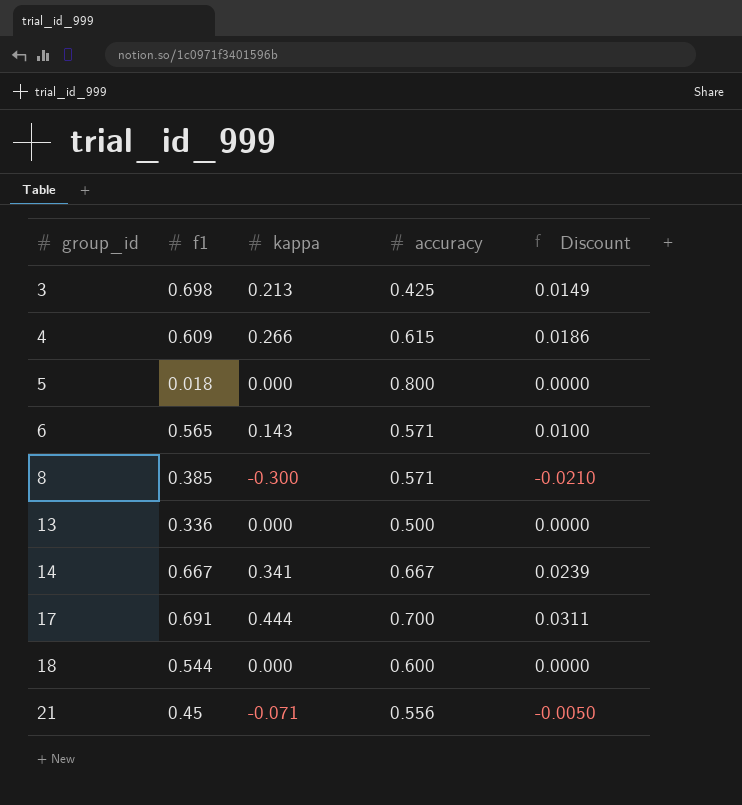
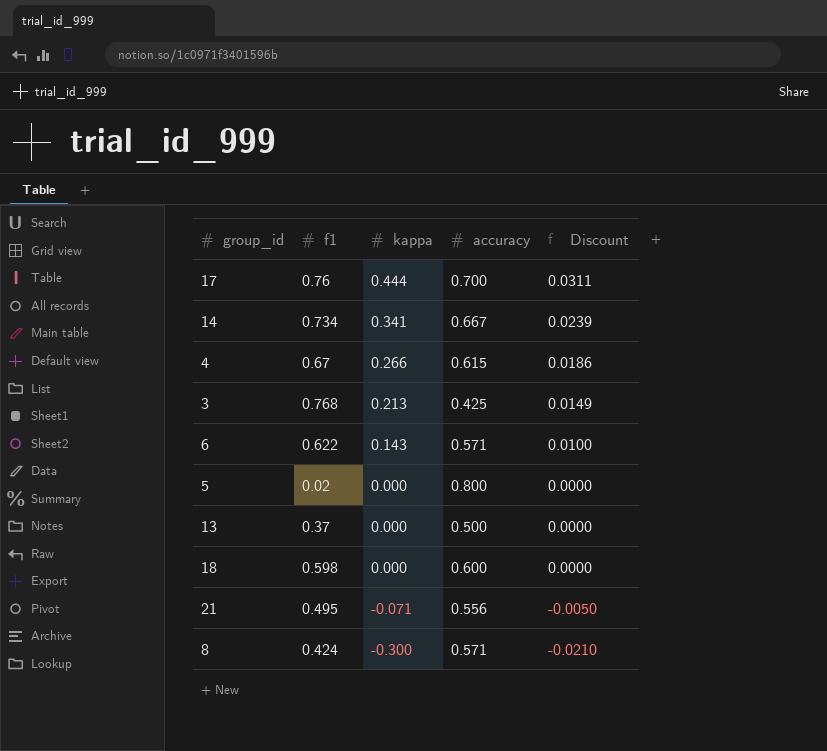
row order: group_id ascending -> kappa descending
17 | f1: 0.691 -> 0.76
14 | f1: 0.667 -> 0.734
4 | f1: 0.609 -> 0.67
3 | f1: 0.698 -> 0.768
6 | f1: 0.565 -> 0.622
5 | f1: 0.018 -> 0.02
13 | f1: 0.336 -> 0.37
18 | f1: 0.544 -> 0.598
21 | f1: 0.45 -> 0.495
8 | f1: 0.385 -> 0.424

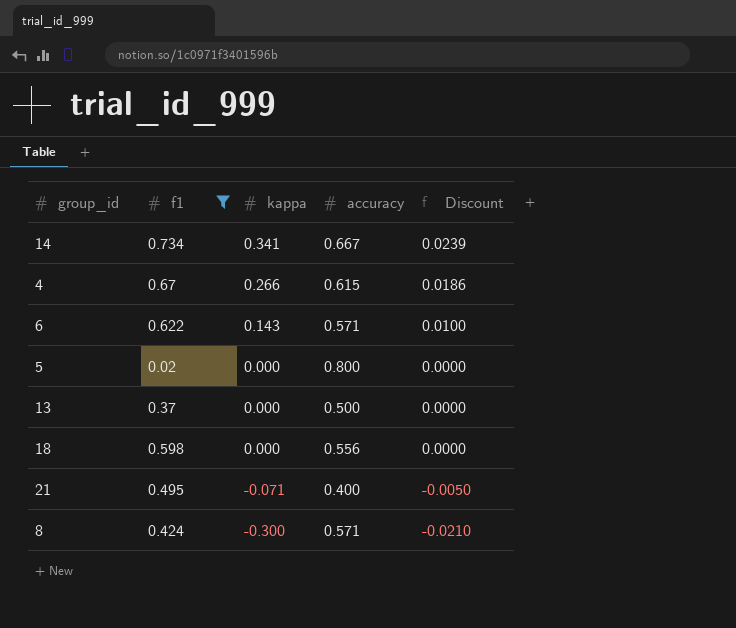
filter: none -> f1 <= 0.734
18 | accuracy: 0.600 -> 0.556
21 | accuracy: 0.556 -> 0.400

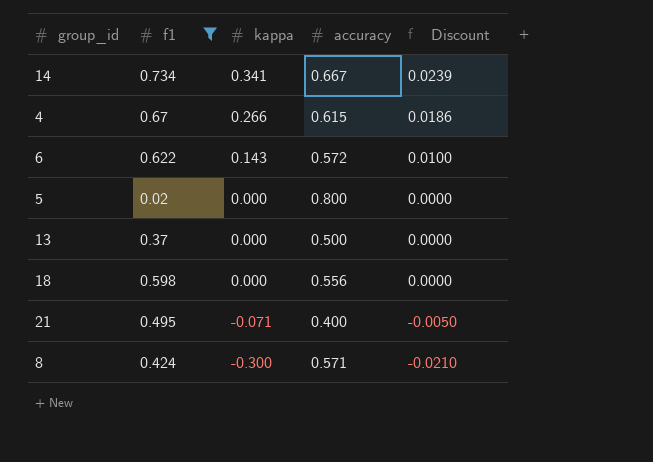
6 | accuracy: 0.571 -> 0.572

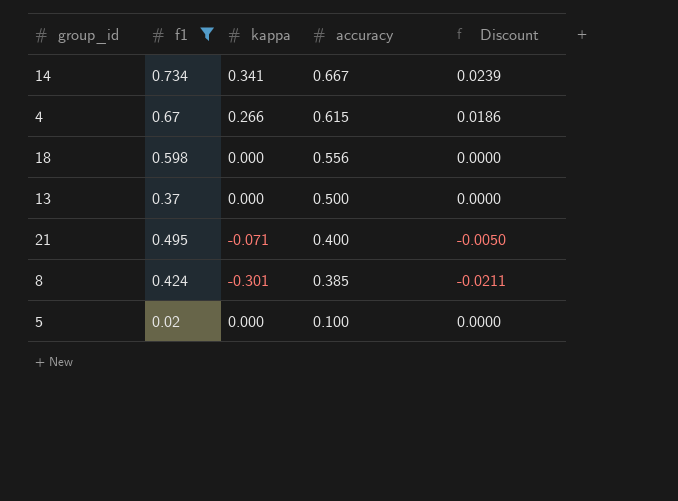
row order: kappa descending -> accuracy descending
row 6: 0.622 | 0.143 | 0.572 | 0.0100 -> none
8 | kappa: -0.300 -> -0.301
8 | accuracy: 0.571 -> 0.385
8 | Discount: -0.0210 -> -0.0211
5 | accuracy: 0.800 -> 0.100

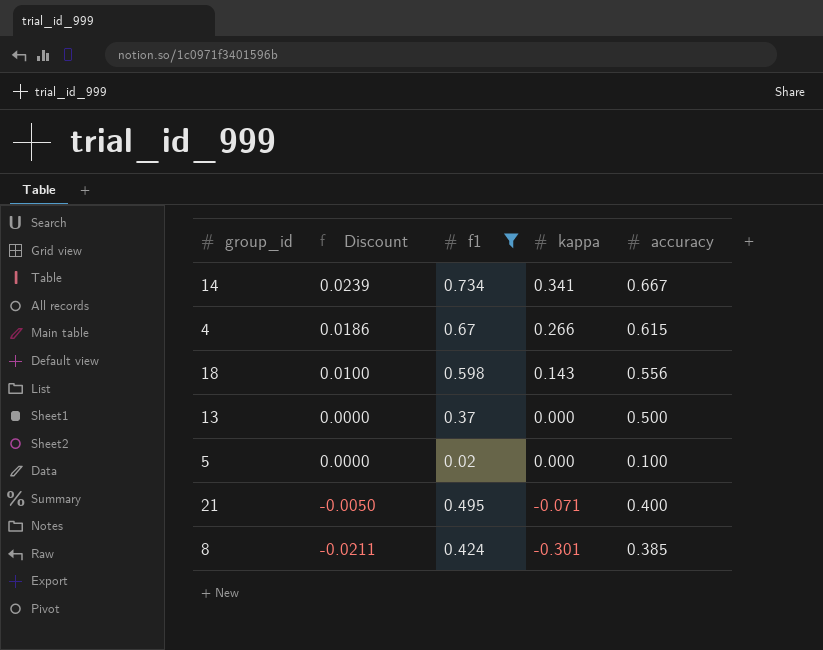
row order: accuracy descending -> Discount descending
column Discount | position: 5 -> 2
18 | Discount: 0.0000 -> 0.0100
18 | kappa: 0.000 -> 0.143

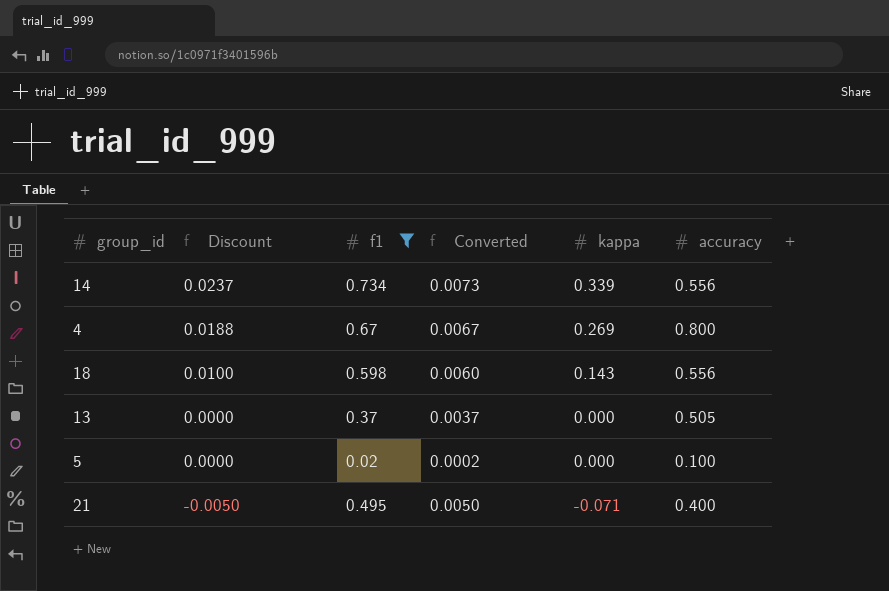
column Converted | formula: none -> [f1] * 0.01
row 8: -0.0211 | 0.424 | -0.301 | 0.385 -> none
14 | Discount: 0.0239 -> 0.0237
14 | kappa: 0.341 -> 0.339
14 | accuracy: 0.667 -> 0.556
4 | Discount: 0.0186 -> 0.0188
4 | kappa: 0.266 -> 0.269
4 | accuracy: 0.615 -> 0.800
13 | accuracy: 0.500 -> 0.505

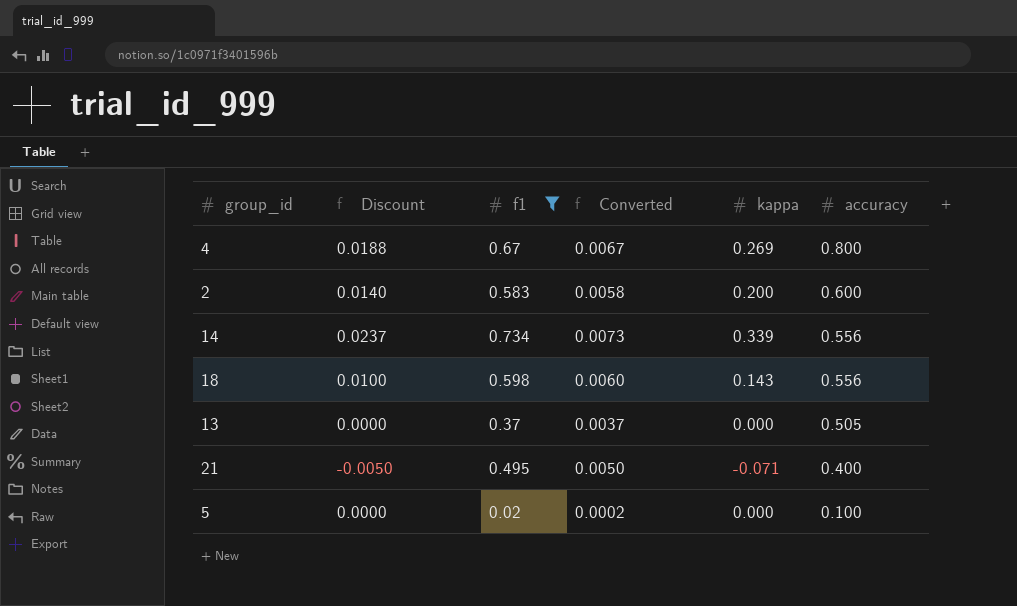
row order: Discount descending -> accuracy descending
row 2: none -> 0.0140 | 0.583 | 0.0058 | 0.200 | 0.600

